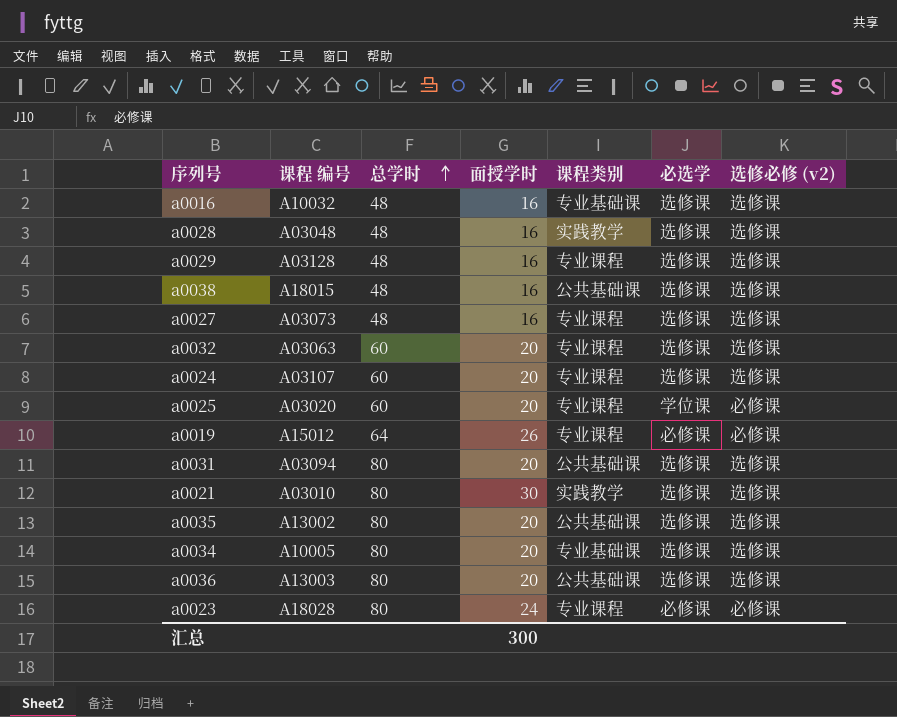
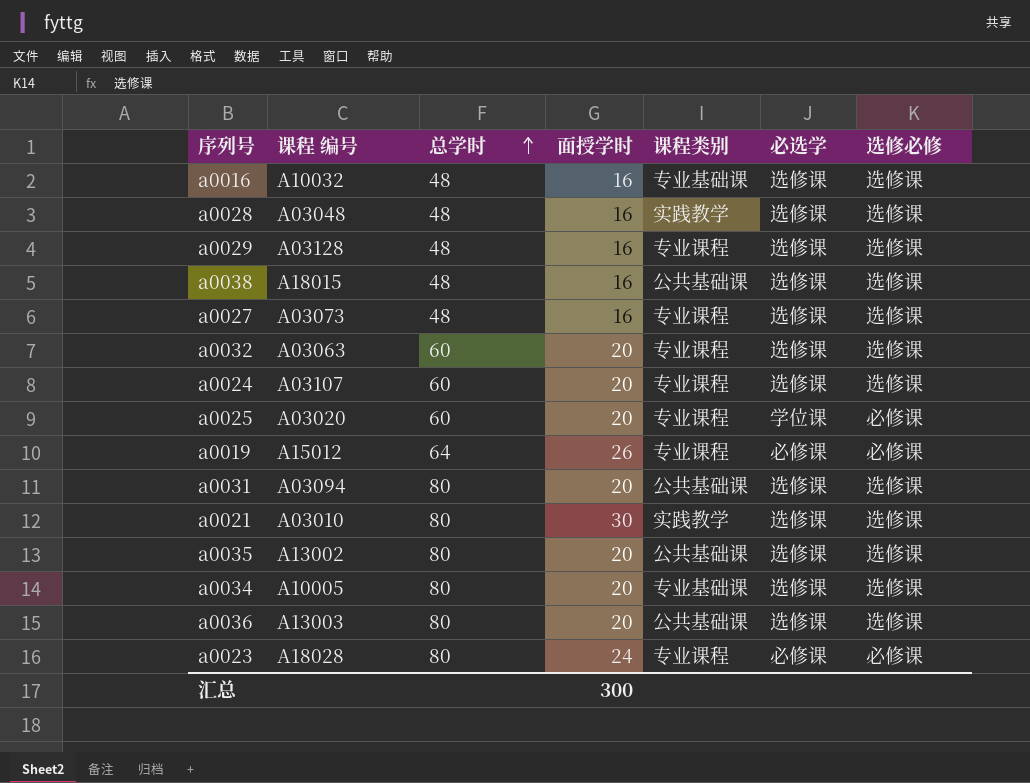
column name: 选修必修 (v2) -> 选修必修

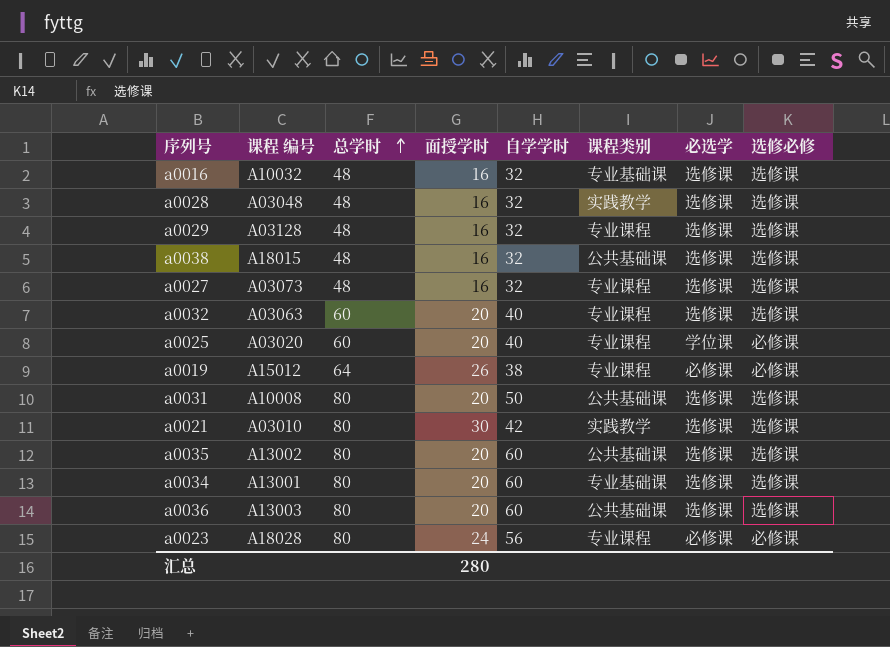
column 自学学时 | position: none -> 5
row a0024: A03107 | 60 | 20 | 专业课程 | 选修课 | 选修课 -> none
a0031 | 课程 编号: A03094 -> A10008
a0034 | 课程 编号: A10005 -> A13001
汇总 | 面授学时: 300 -> 280

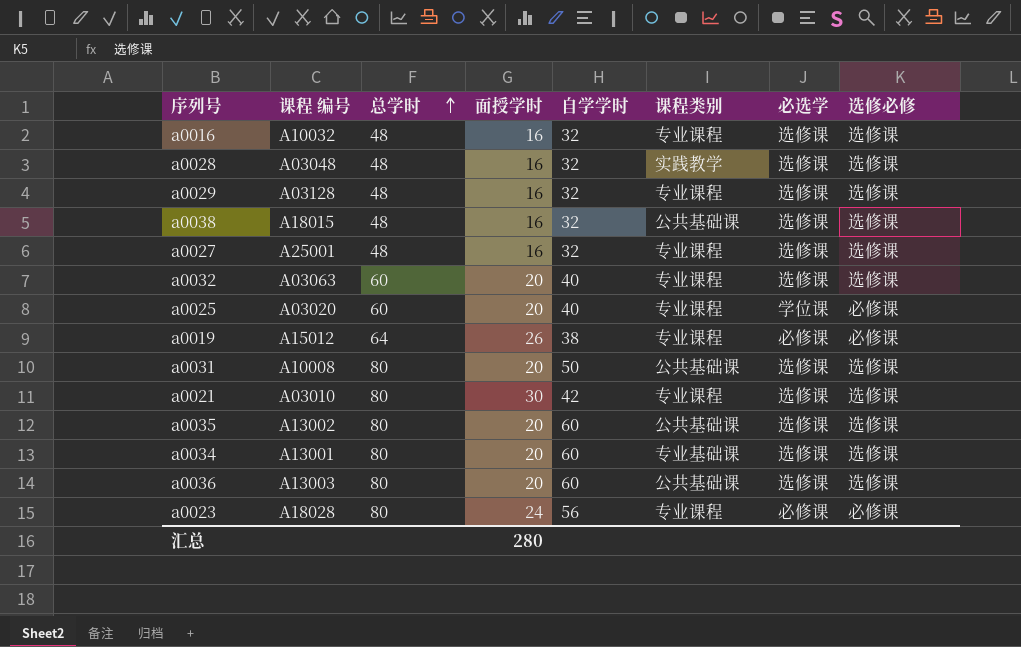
a0016 | 课程类别: 专业基础课 -> 专业课程
a0027 | 课程 编号: A03073 -> A25001
a0021 | 课程类别: 实践教学 -> 专业课程

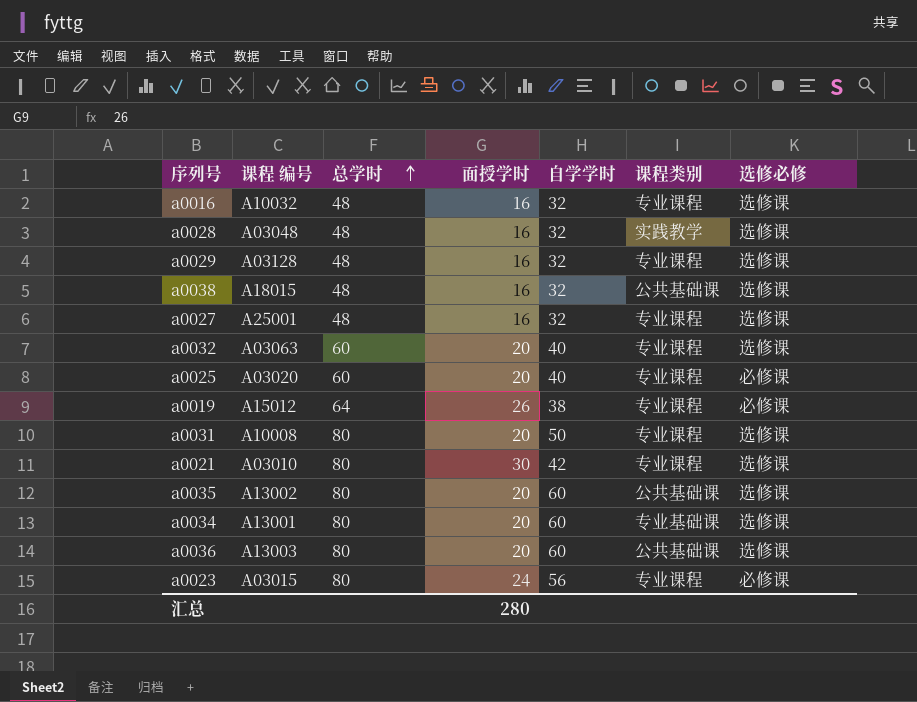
column 必选学 | position: 7 -> none
a0031 | 课程类别: 公共基础课 -> 专业课程
a0023 | 课程 编号: A18028 -> A03015

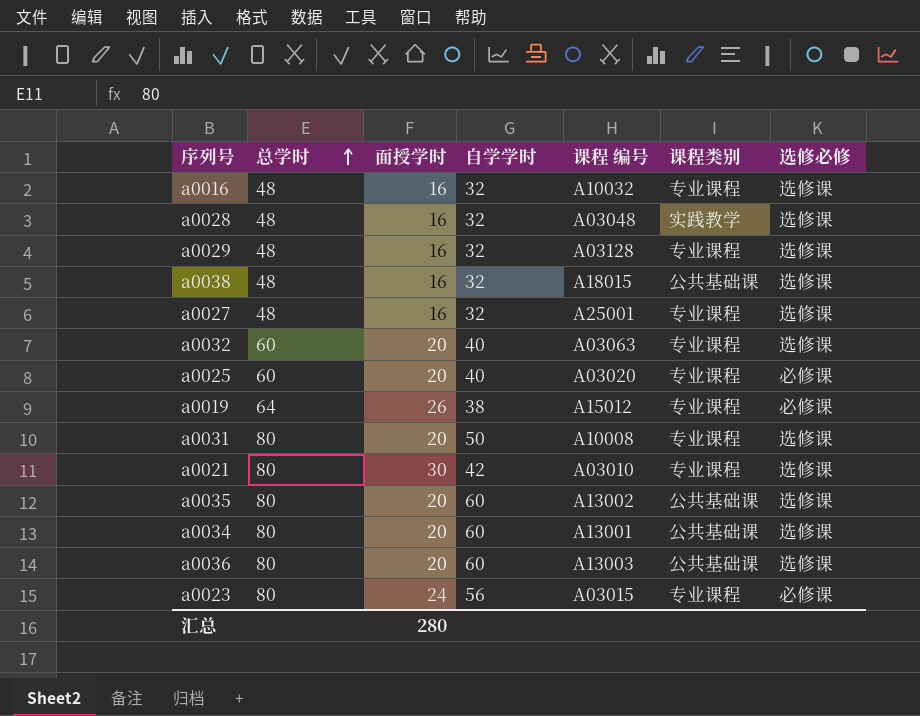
column 课程 编号 | position: 2 -> 5
a0034 | 课程类别: 专业基础课 -> 公共基础课

